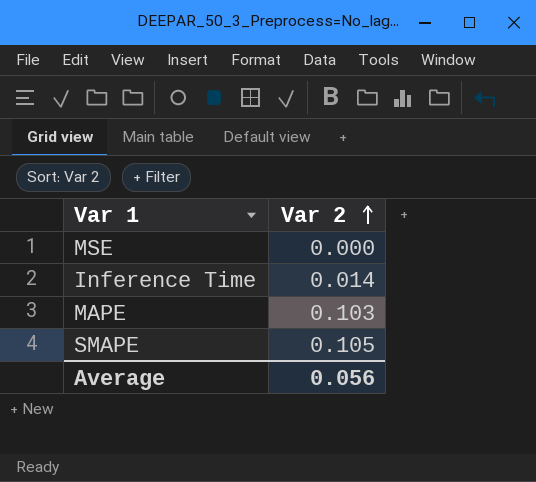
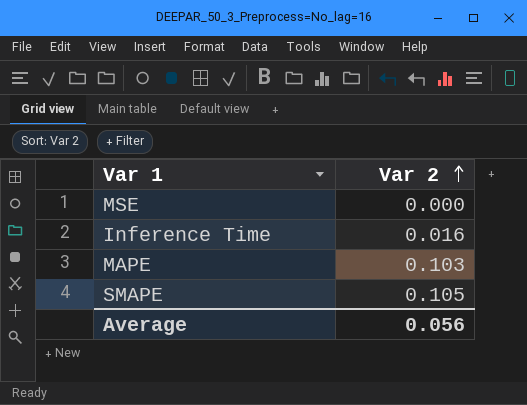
Inference Time | Var 2: 0.014 -> 0.016

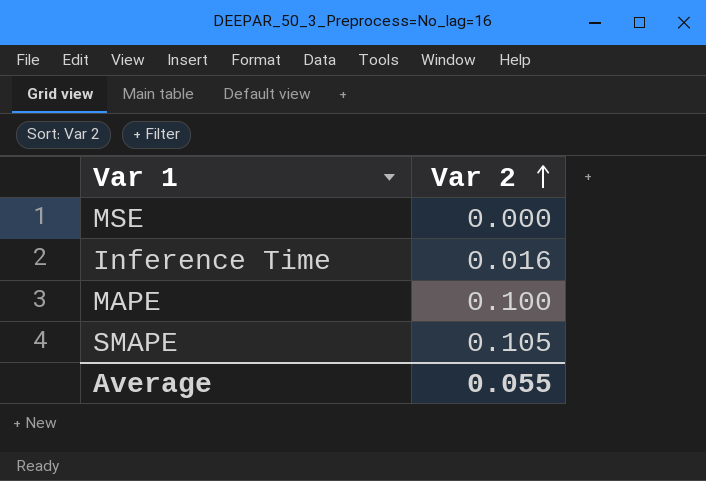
MAPE | Var 2: 0.103 -> 0.100
Average | Var 2: 0.056 -> 0.055

